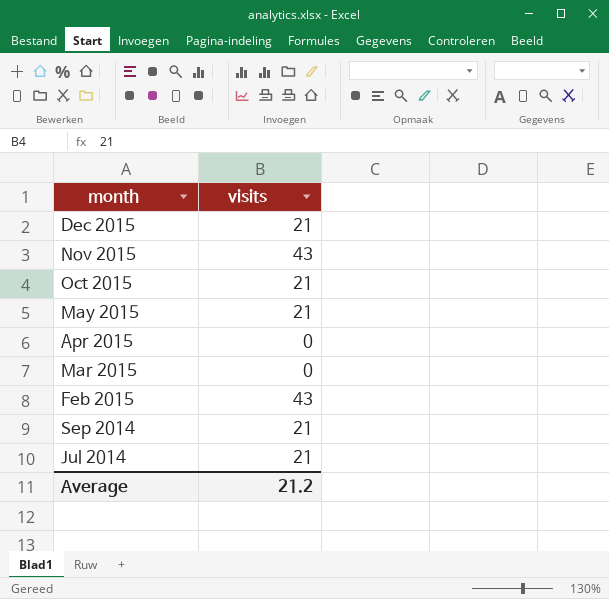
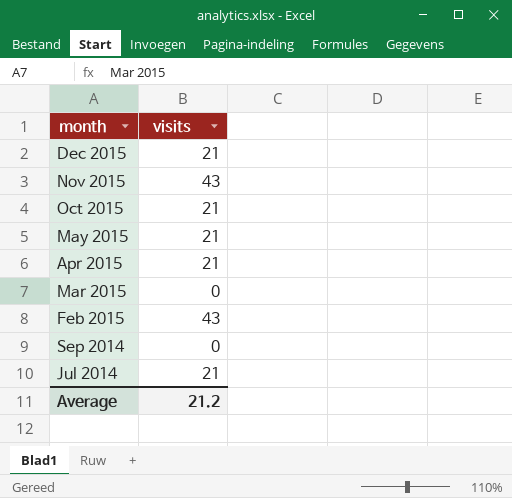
Apr 2015 | visits: 0 -> 21
Sep 2014 | visits: 21 -> 0

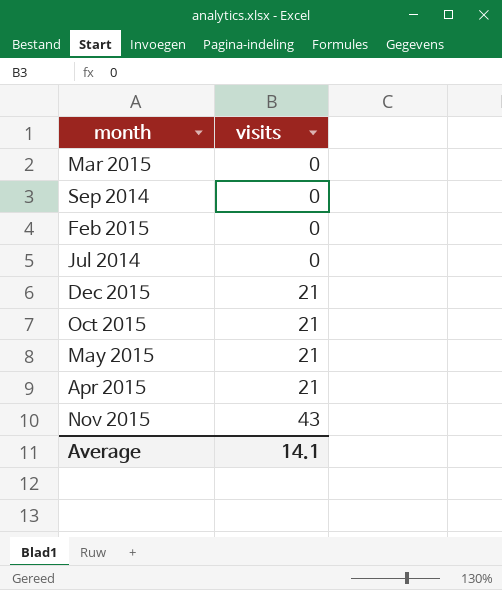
row order: month descending -> visits ascending
Feb 2015 | visits: 43 -> 0
Jul 2014 | visits: 21 -> 0
Average | visits: 21.2 -> 14.1

